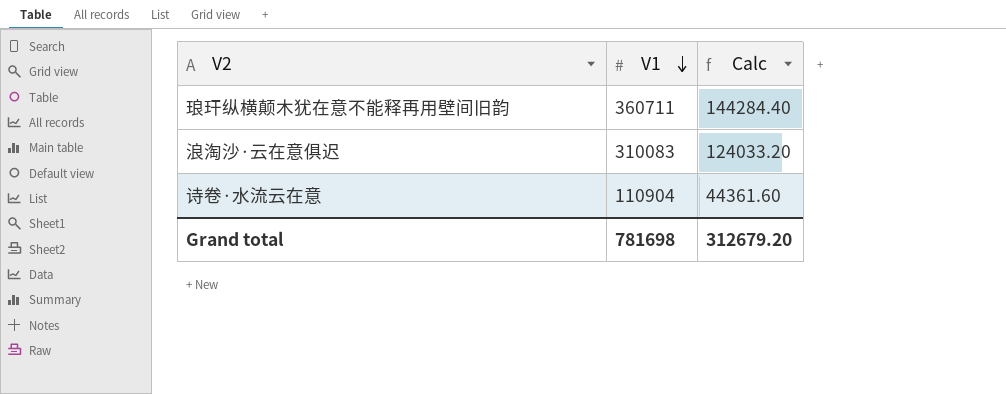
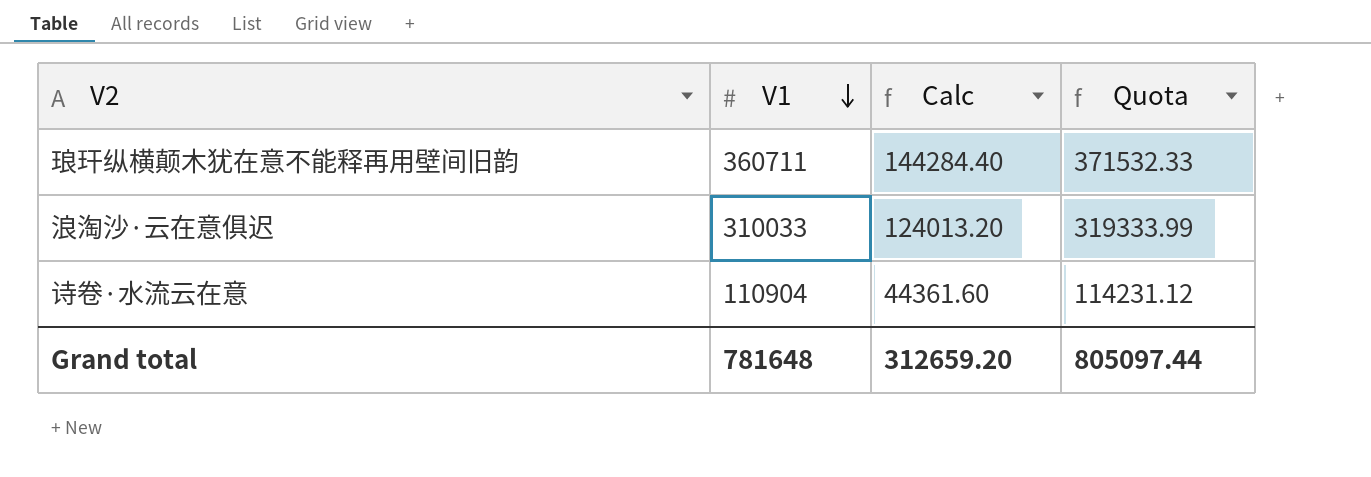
column Quota | formula: none -> [V1] * 1.03
浪淘沙·云在意俱迟 | V1: 310083 -> 310033
浪淘沙·云在意俱迟 | Calc: 124033.20 -> 124013.20
Grand total | V1: 781698 -> 781648
Grand total | Calc: 312679.20 -> 312659.20

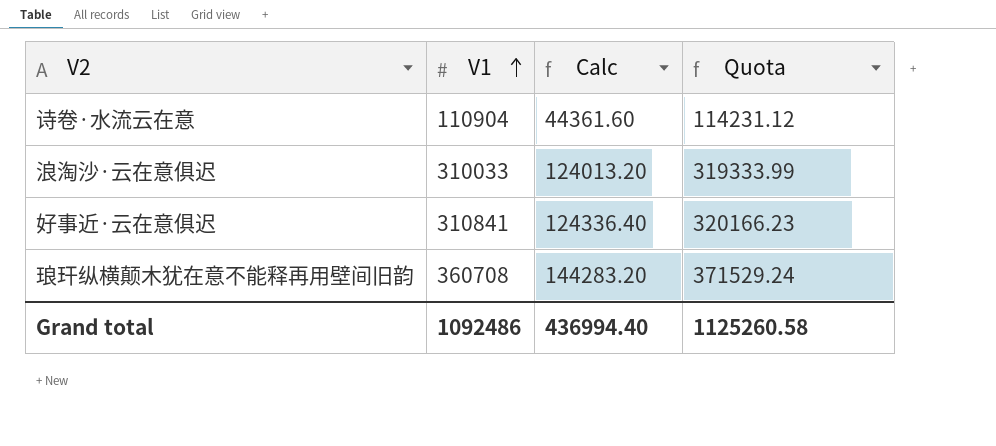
row order: V1 descending -> V1 ascending
row 好事近·云在意俱迟: none -> 310841 | 124336.40 | 320166.23
琅玕纵横颠木犹在意不能释再用壁间旧韵 | V1: 360711 -> 360708
琅玕纵横颠木犹在意不能释再用壁间旧韵 | Calc: 144284.40 -> 144283.20
琅玕纵横颠木犹在意不能释再用壁间旧韵 | Quota: 371532.33 -> 371529.24
Grand total | V1: 781648 -> 1092486
Grand total | Calc: 312659.20 -> 436994.40
Grand total | Quota: 805097.44 -> 1125260.58

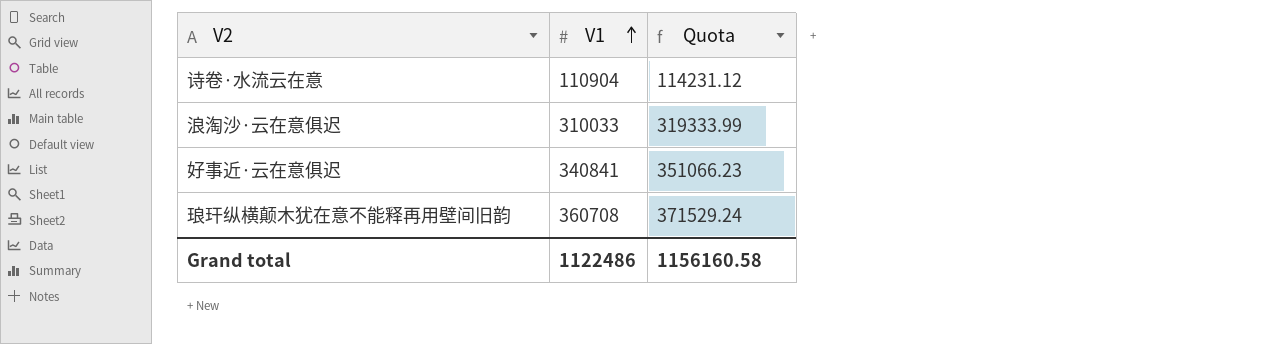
column Calc | formula: [V1] * 0.4 -> none
好事近·云在意俱迟 | V1: 310841 -> 340841
好事近·云在意俱迟 | Quota: 320166.23 -> 351066.23
Grand total | V1: 1092486 -> 1122486
Grand total | Quota: 1125260.58 -> 1156160.58

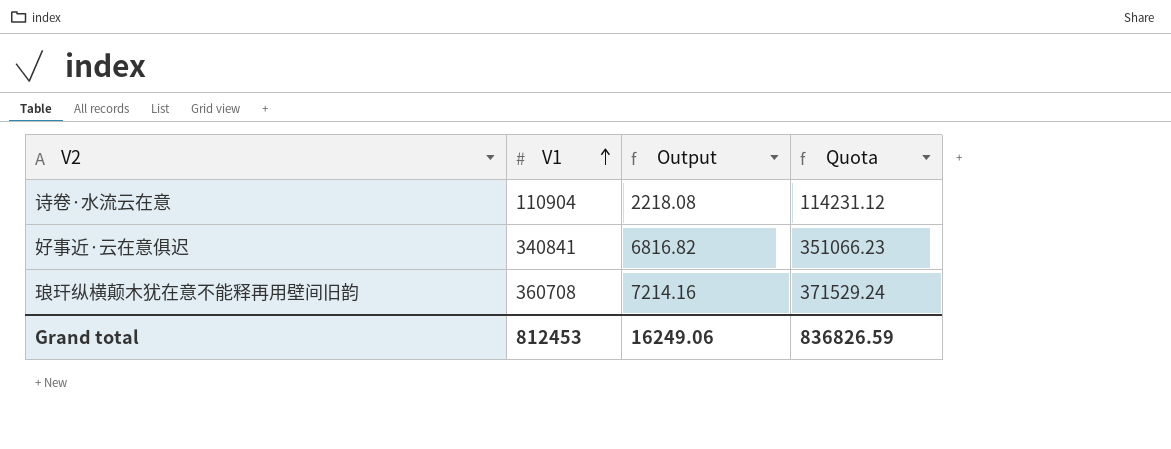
column Output | formula: none -> [V1] * 0.02
row 浪淘沙·云在意俱迟: 310033 | 319333.99 -> none
Grand total | V1: 1122486 -> 812453
Grand total | Quota: 1156160.58 -> 836826.59

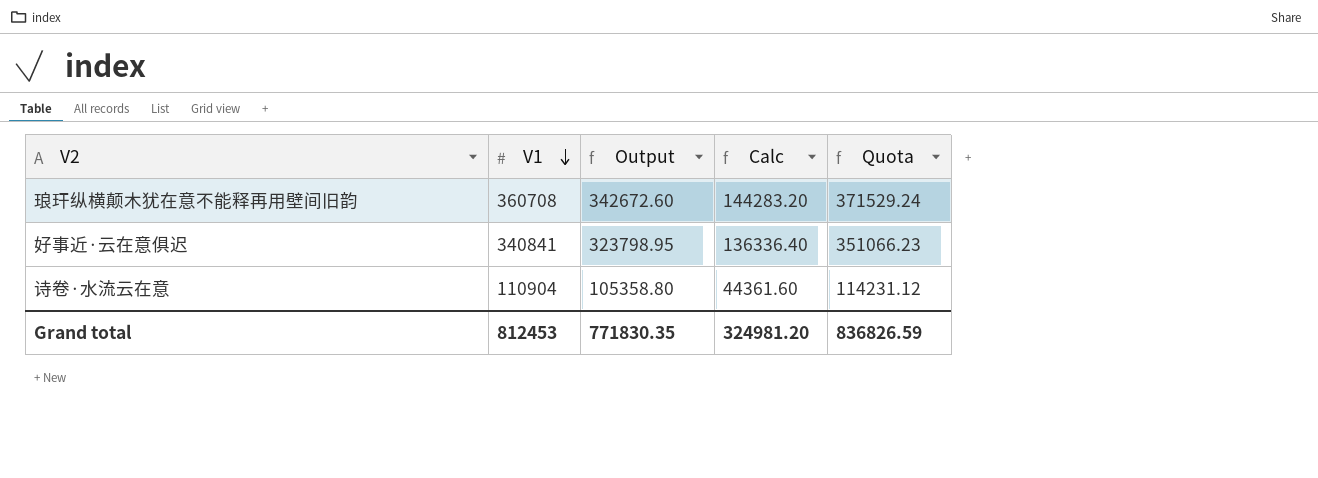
row order: V1 ascending -> V1 descending
column Output | formula: [V1] * 0.02 -> [V1] * 0.95
column Calc | formula: none -> [V1] * 0.4
Grand total | Output: 16249.06 -> 771830.35

